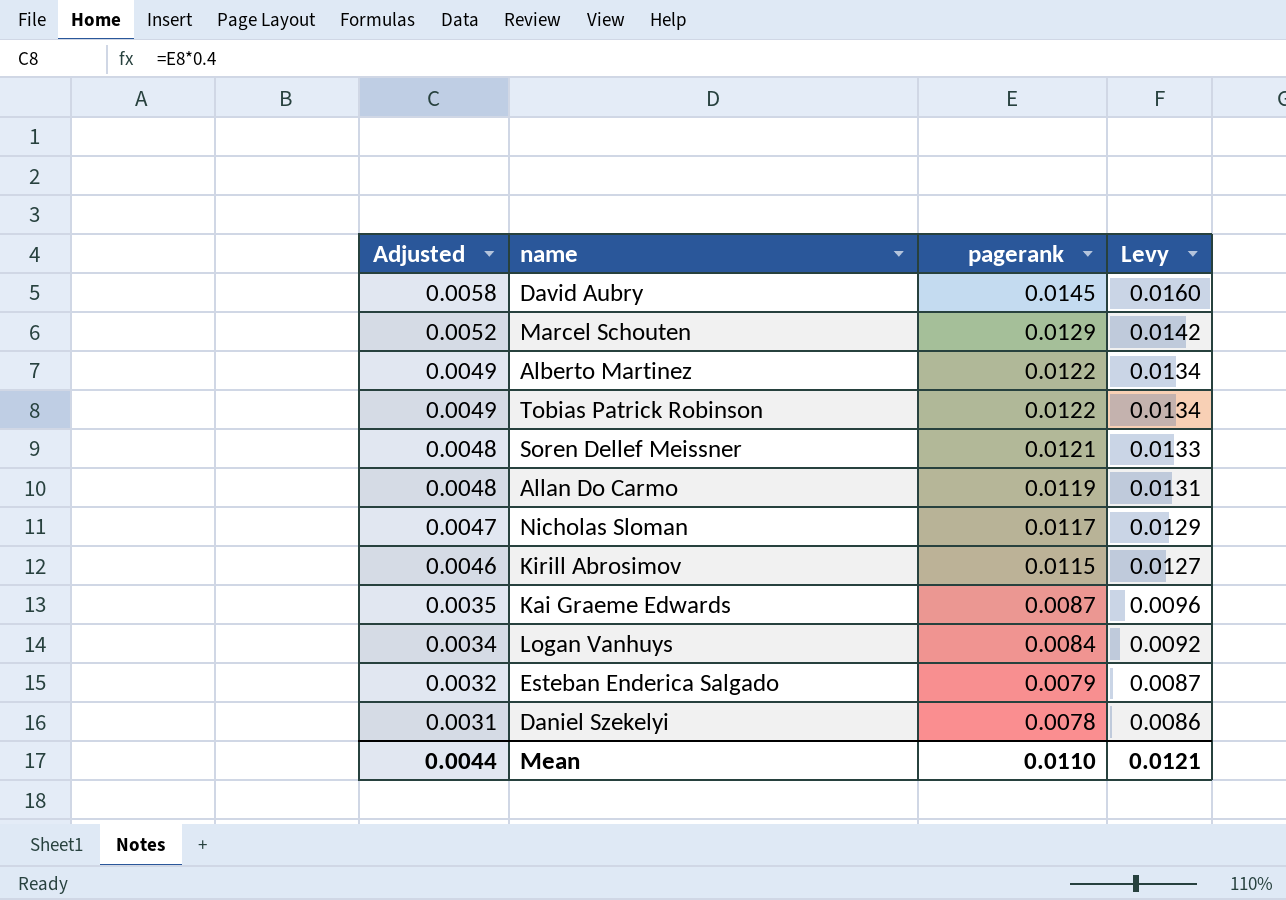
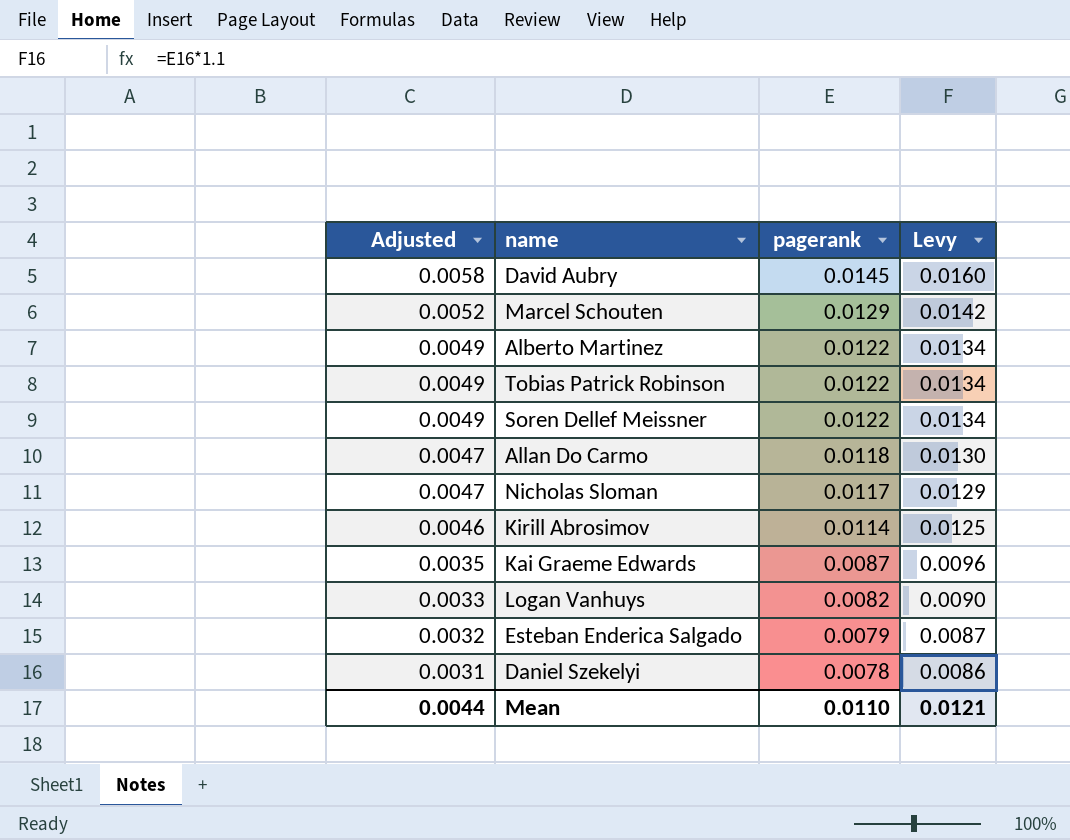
Soren Dellef Meissner | Adjusted: 0.0048 -> 0.0049
Soren Dellef Meissner | pagerank: 0.0121 -> 0.0122
Soren Dellef Meissner | Levy: 0.0133 -> 0.0134
Allan Do Carmo | Adjusted: 0.0048 -> 0.0047
Allan Do Carmo | pagerank: 0.0119 -> 0.0118
Allan Do Carmo | Levy: 0.0131 -> 0.0130
Kirill Abrosimov | pagerank: 0.0115 -> 0.0114
Kirill Abrosimov | Levy: 0.0127 -> 0.0125
Logan Vanhuys | Adjusted: 0.0034 -> 0.0033
Logan Vanhuys | pagerank: 0.0084 -> 0.0082
Logan Vanhuys | Levy: 0.0092 -> 0.0090

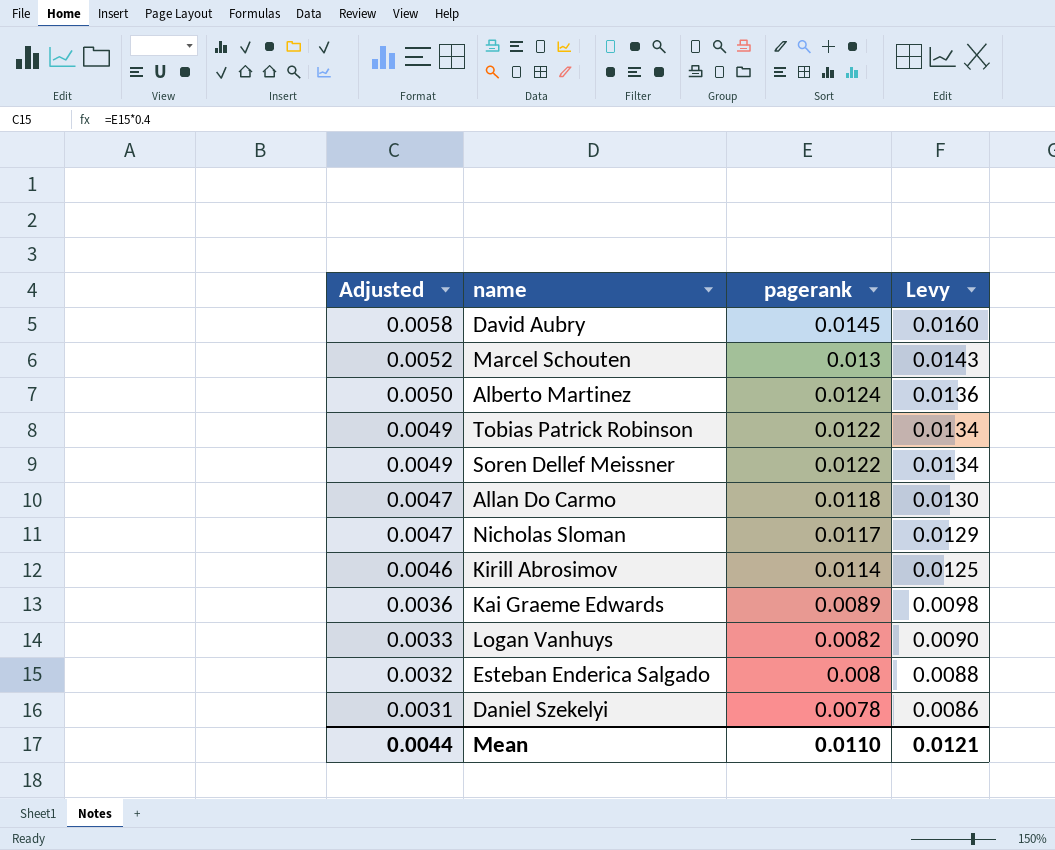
Marcel Schouten | pagerank: 0.0129 -> 0.013
Marcel Schouten | Levy: 0.0142 -> 0.0143
Alberto Martinez | Adjusted: 0.0049 -> 0.0050
Alberto Martinez | pagerank: 0.0122 -> 0.0124
Alberto Martinez | Levy: 0.0134 -> 0.0136
Kai Graeme Edwards | Adjusted: 0.0035 -> 0.0036
Kai Graeme Edwards | pagerank: 0.0087 -> 0.0089
Kai Graeme Edwards | Levy: 0.0096 -> 0.0098
Esteban Enderica Salgado | pagerank: 0.0079 -> 0.008
Esteban Enderica Salgado | Levy: 0.0087 -> 0.0088

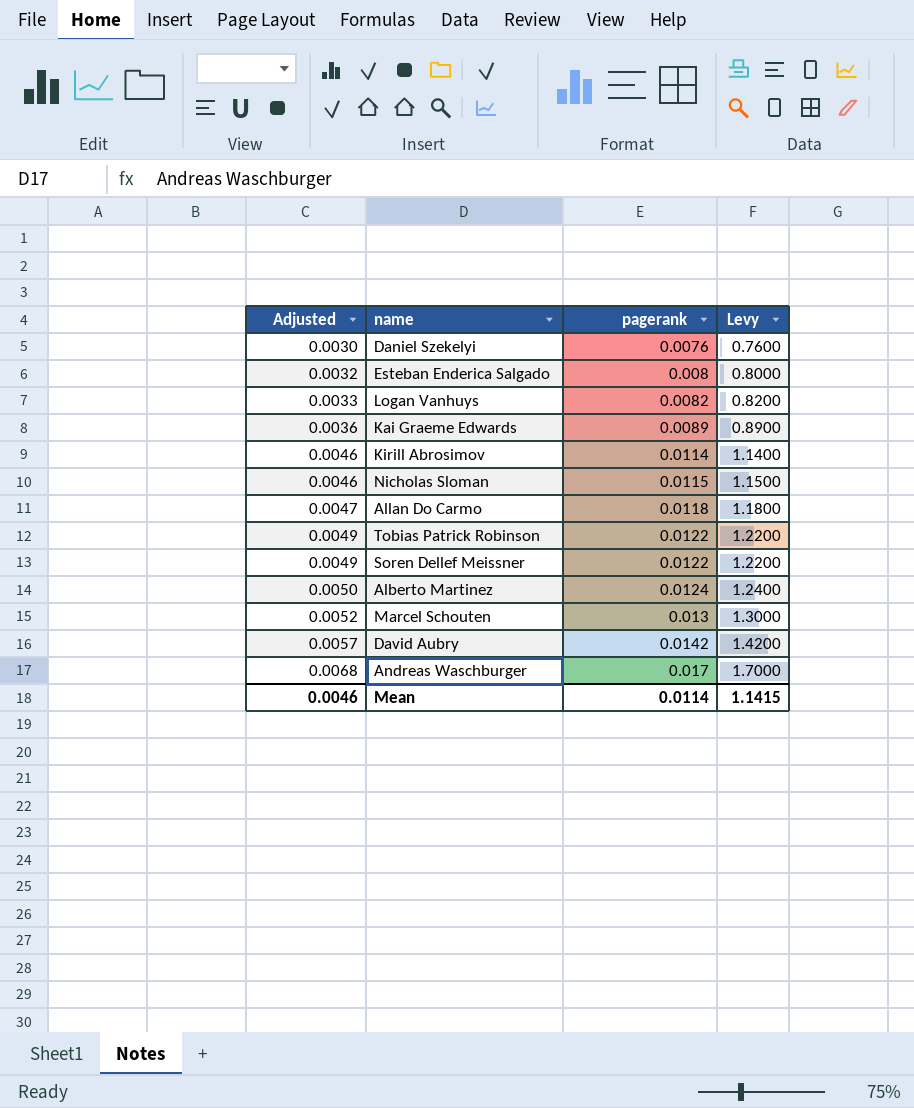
row order: Adjusted descending -> Adjusted ascending
column Levy | formula: [pagerank] * 1.1 -> [pagerank] * 100
Daniel Szekelyi | Adjusted: 0.0031 -> 0.0030
Daniel Szekelyi | pagerank: 0.0078 -> 0.0076
Nicholas Sloman | Adjusted: 0.0047 -> 0.0046
Nicholas Sloman | pagerank: 0.0117 -> 0.0115
David Aubry | Adjusted: 0.0058 -> 0.0057
David Aubry | pagerank: 0.0145 -> 0.0142
row Andreas Waschburger: none -> 0.0068 | 0.017 | 1.7000
Mean | Adjusted: 0.0044 -> 0.0046
Mean | pagerank: 0.0110 -> 0.0114
Mean | Levy: 0.0121 -> 1.1415

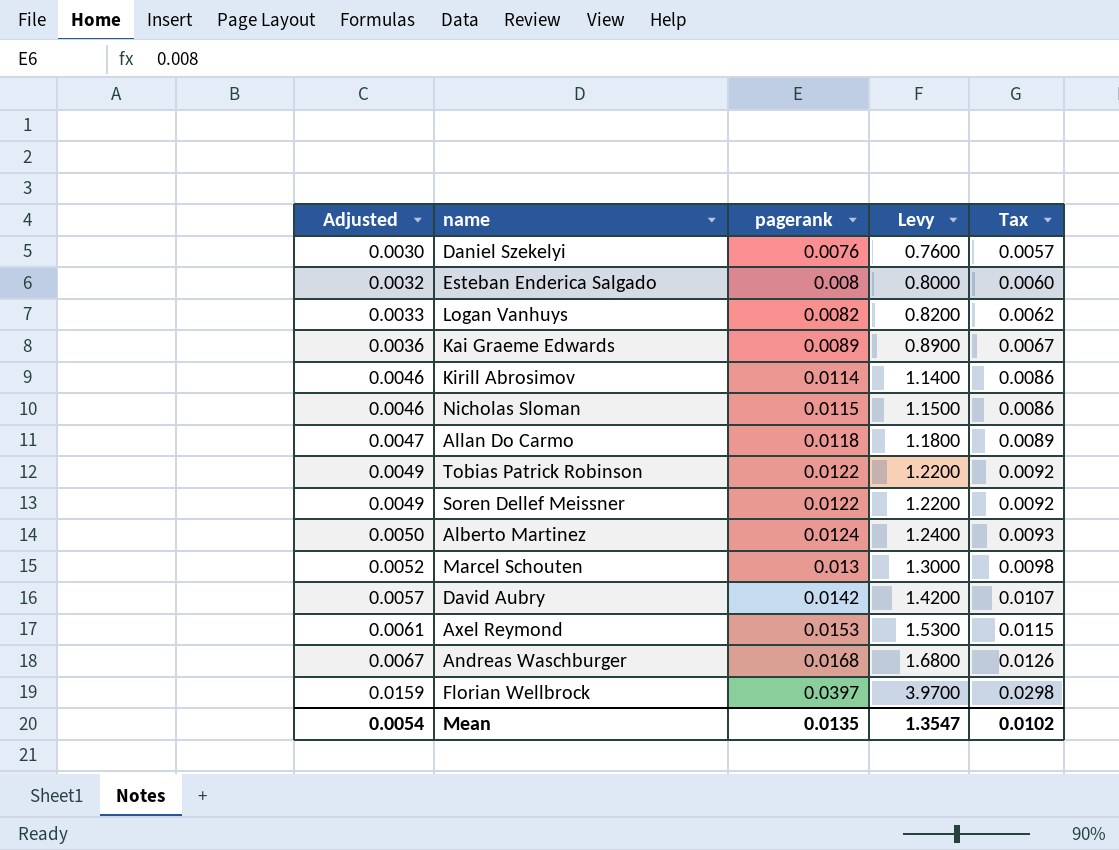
column Tax | formula: none -> [pagerank] * 0.75
row Axel Reymond: none -> 0.0061 | 0.0153 | 1.5300 | 0.0115
Andreas Waschburger | Adjusted: 0.0068 -> 0.0067
Andreas Waschburger | pagerank: 0.017 -> 0.0168
Andreas Waschburger | Levy: 1.7000 -> 1.6800
row Florian Wellbrock: none -> 0.0159 | 0.0397 | 3.9700 | 0.0298
Mean | Adjusted: 0.0046 -> 0.0054
Mean | pagerank: 0.0114 -> 0.0135
Mean | Levy: 1.1415 -> 1.3547

